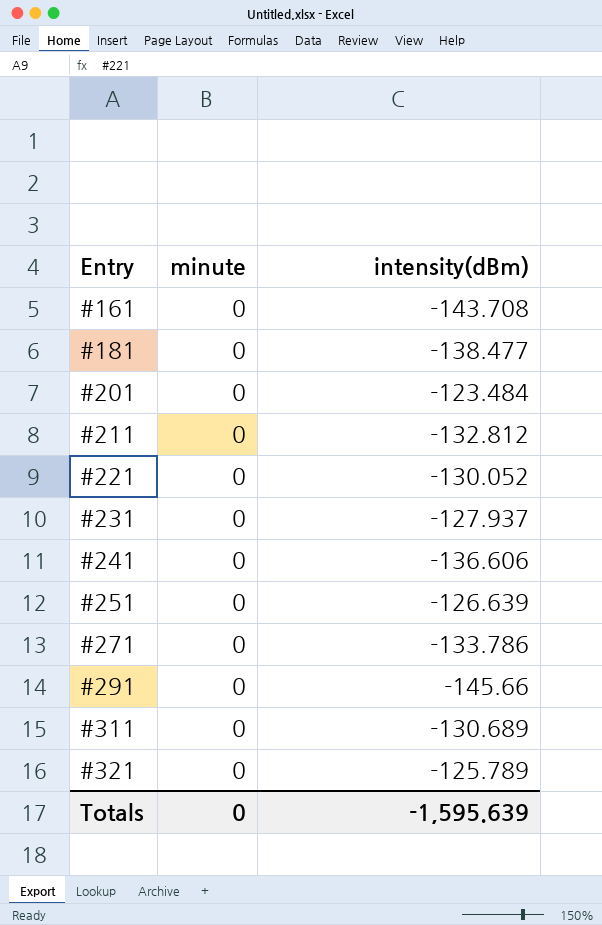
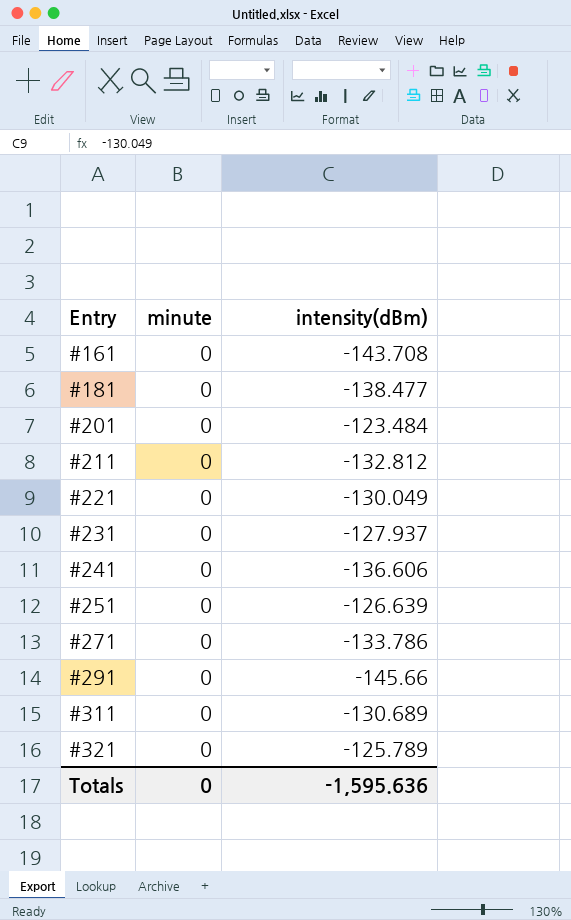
#221 | intensity(dBm): -130.052 -> -130.049
Totals | intensity(dBm): -1,595.639 -> -1,595.636

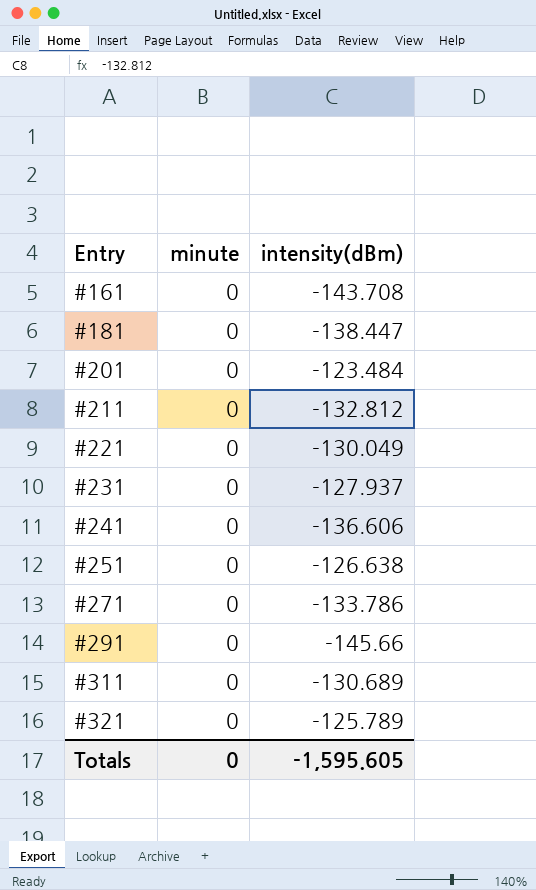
#181 | intensity(dBm): -138.477 -> -138.447
#251 | intensity(dBm): -126.639 -> -126.638
Totals | intensity(dBm): -1,595.636 -> -1,595.605

